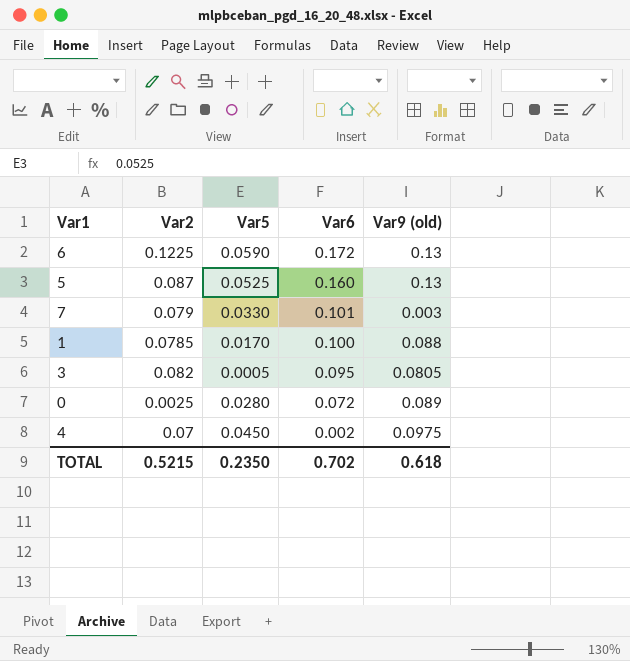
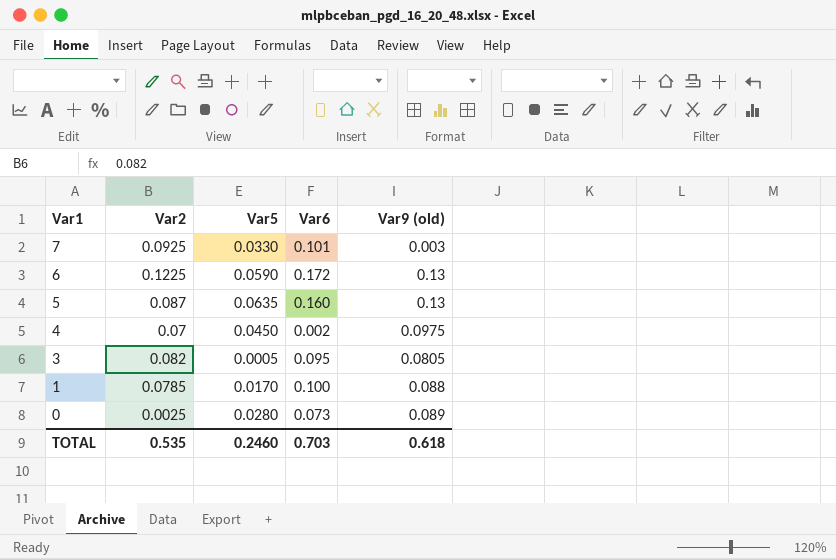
row order: Var6 descending -> Var1 descending
7 | Var2: 0.079 -> 0.0925
5 | Var5: 0.0525 -> 0.0635
0 | Var6: 0.072 -> 0.073
TOTAL | Var2: 0.5215 -> 0.535
TOTAL | Var5: 0.2350 -> 0.2460
TOTAL | Var6: 0.702 -> 0.703

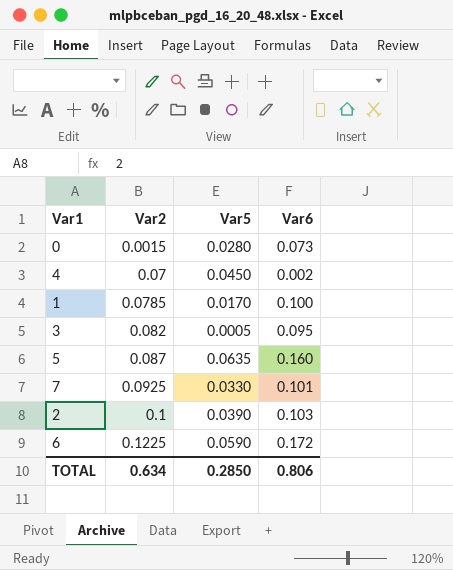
row order: Var1 descending -> Var2 ascending
column Var9 (old) | position: 5 -> none
0 | Var2: 0.0025 -> 0.0015
row 2: none -> 0.1 | 0.0390 | 0.103
TOTAL | Var2: 0.535 -> 0.634
TOTAL | Var5: 0.2460 -> 0.2850
TOTAL | Var6: 0.703 -> 0.806

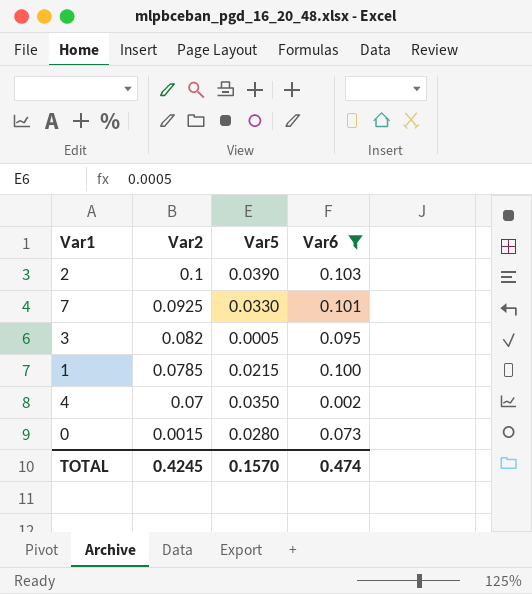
filter: none -> Var6 <= 0.103
row order: Var2 ascending -> Var2 descending
1 | Var5: 0.0170 -> 0.0215
4 | Var5: 0.0450 -> 0.0350
TOTAL | Var2: 0.634 -> 0.4245
TOTAL | Var5: 0.2850 -> 0.1570
TOTAL | Var6: 0.806 -> 0.474

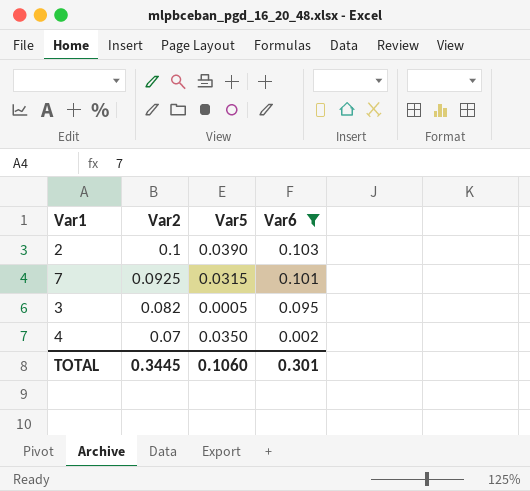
row 1: 0.0785 | 0.0215 | 0.100 -> none
row 0: 0.0015 | 0.0280 | 0.073 -> none
7 | Var5: 0.0330 -> 0.0315
TOTAL | Var2: 0.4245 -> 0.3445
TOTAL | Var5: 0.1570 -> 0.1060
TOTAL | Var6: 0.474 -> 0.301

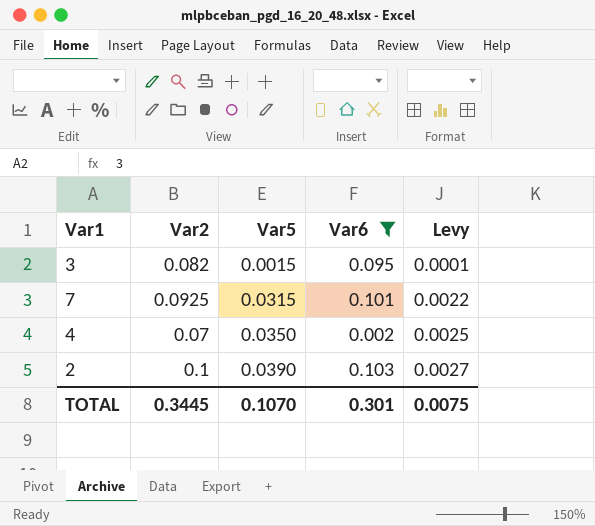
row order: Var2 descending -> Var5 ascending
column Levy | formula: none -> [Var5] * 0.07
3 | Var5: 0.0005 -> 0.0015
TOTAL | Var5: 0.1060 -> 0.1070

